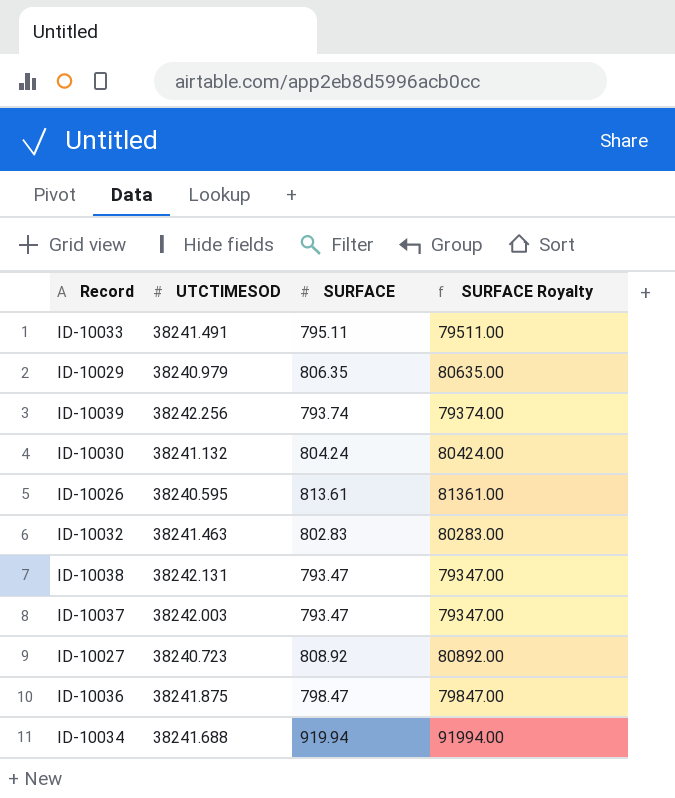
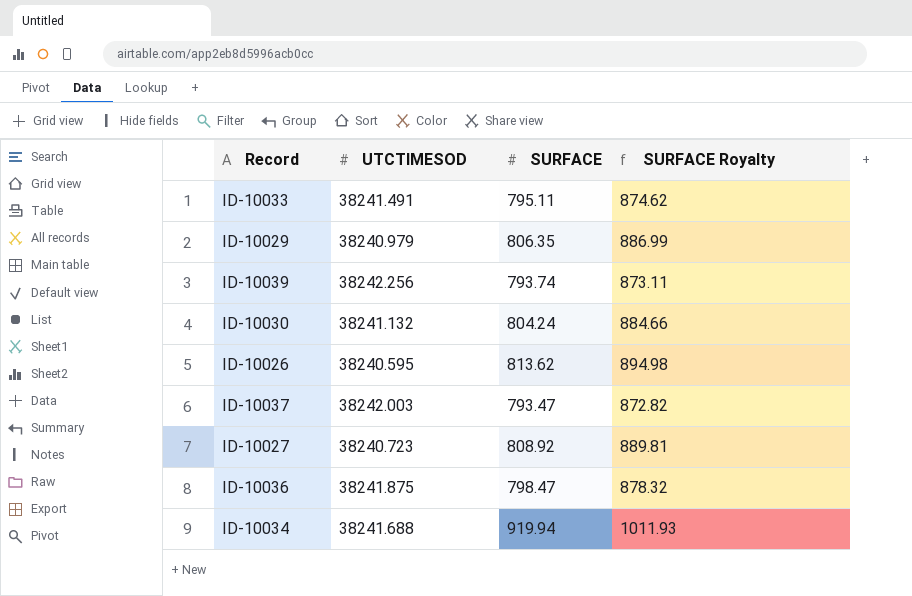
column SURFACE Royalty | formula: [SURFACE] * 100 -> [SURFACE] * 1.1
row ID-10032: 38241.463 | 802.83 | 80283.00 -> none
row ID-10038: 38242.131 | 793.47 | 79347.00 -> none
ID-10026 | SURFACE: 813.61 -> 813.62

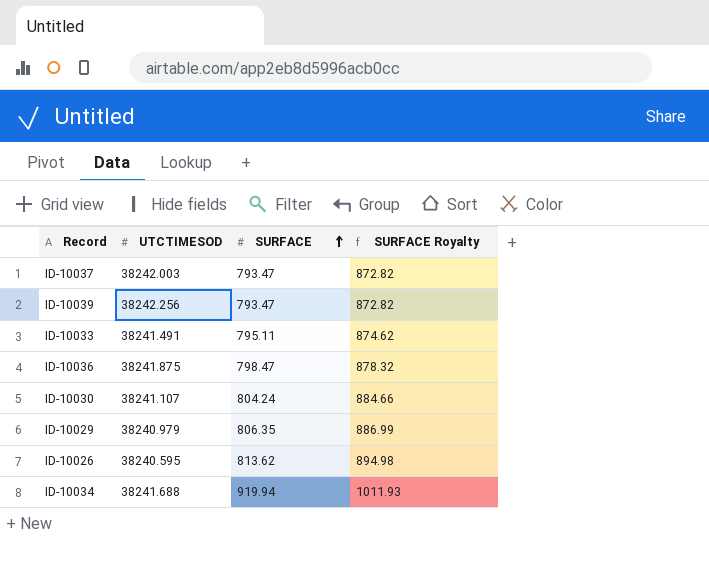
row order: none -> SURFACE ascending
row ID-10027: 38240.723 | 808.92 | 889.81 -> none
ID-10039 | SURFACE: 793.74 -> 793.47
ID-10039 | SURFACE Royalty: 873.11 -> 872.82
ID-10030 | UTCTIMESOD: 38241.132 -> 38241.107

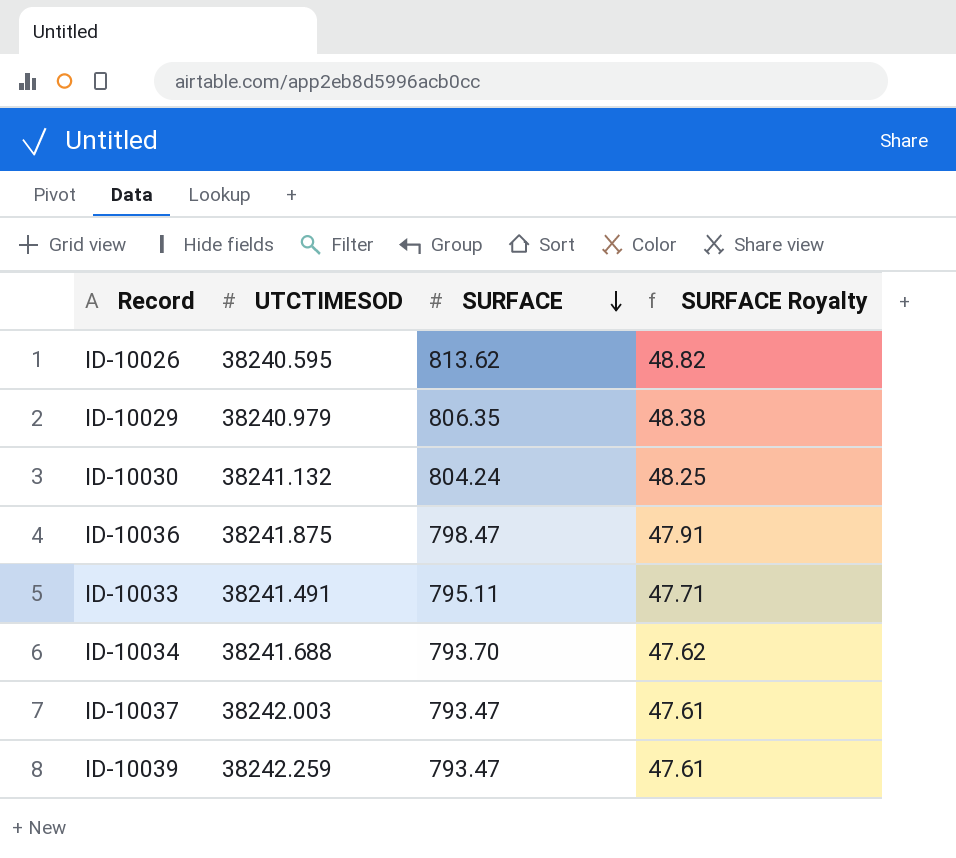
row order: SURFACE ascending -> SURFACE descending
column SURFACE Royalty | formula: [SURFACE] * 1.1 -> [SURFACE] * 0.06
ID-10030 | UTCTIMESOD: 38241.107 -> 38241.132
ID-10034 | SURFACE: 919.94 -> 793.70
ID-10039 | UTCTIMESOD: 38242.256 -> 38242.259

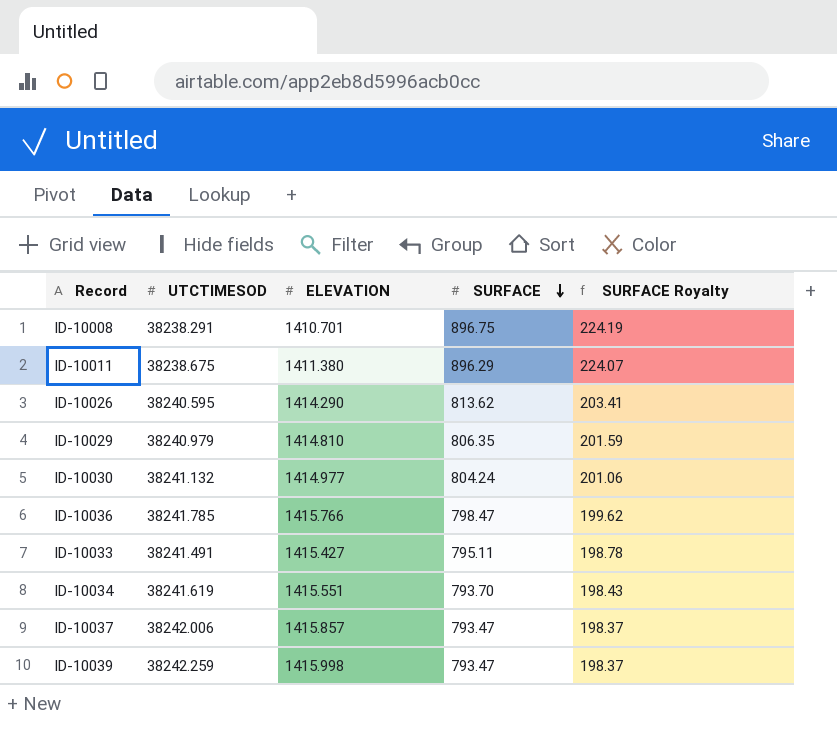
column ELEVATION | position: none -> 3
column SURFACE Royalty | formula: [SURFACE] * 0.06 -> [SURFACE] * 0.25
row ID-10008: none -> 38238.291 | 1410.701 | 896.75 | 224.19
row ID-10011: none -> 38238.675 | 1411.380 | 896.29 | 224.07
ID-10036 | UTCTIMESOD: 38241.875 -> 38241.785
ID-10034 | UTCTIMESOD: 38241.688 -> 38241.619
ID-10037 | UTCTIMESOD: 38242.003 -> 38242.006

